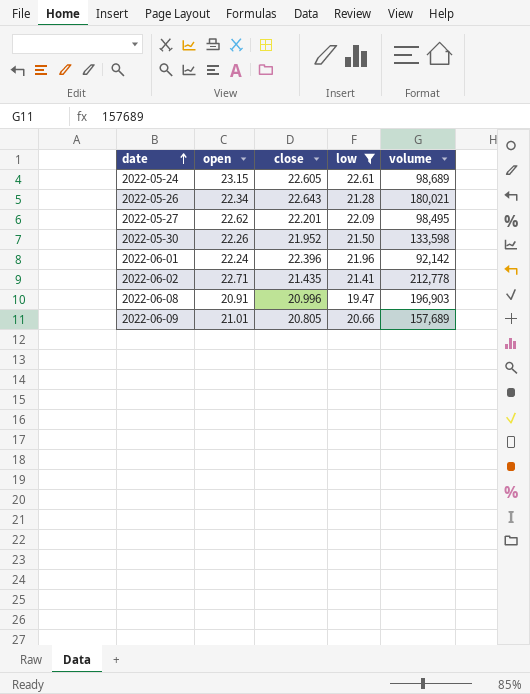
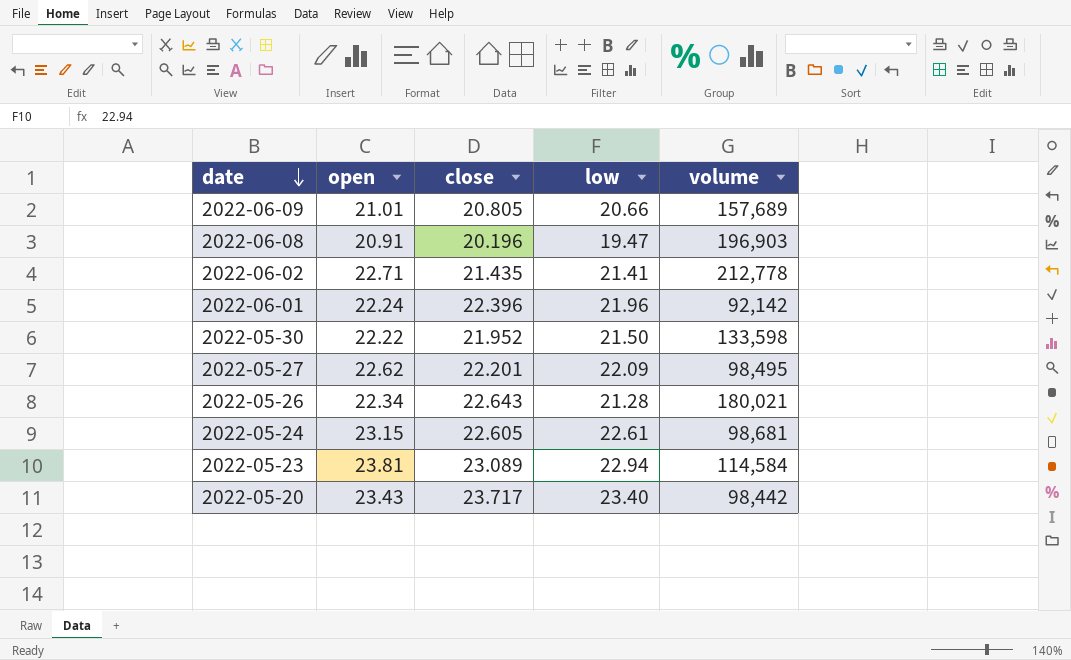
filter: low <= 22.61 -> none
row order: date ascending -> date descending
2022-06-08 | close: 20.996 -> 20.196
2022-05-30 | open: 22.26 -> 22.22
2022-05-24 | volume: 98,689 -> 98,681

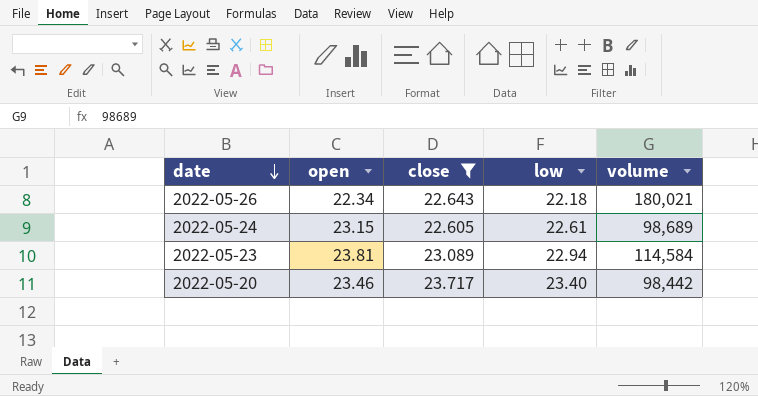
filter: none -> close >= 22.605
2022-05-26 | low: 21.28 -> 22.18
2022-05-24 | volume: 98,681 -> 98,689
2022-05-20 | open: 23.43 -> 23.46

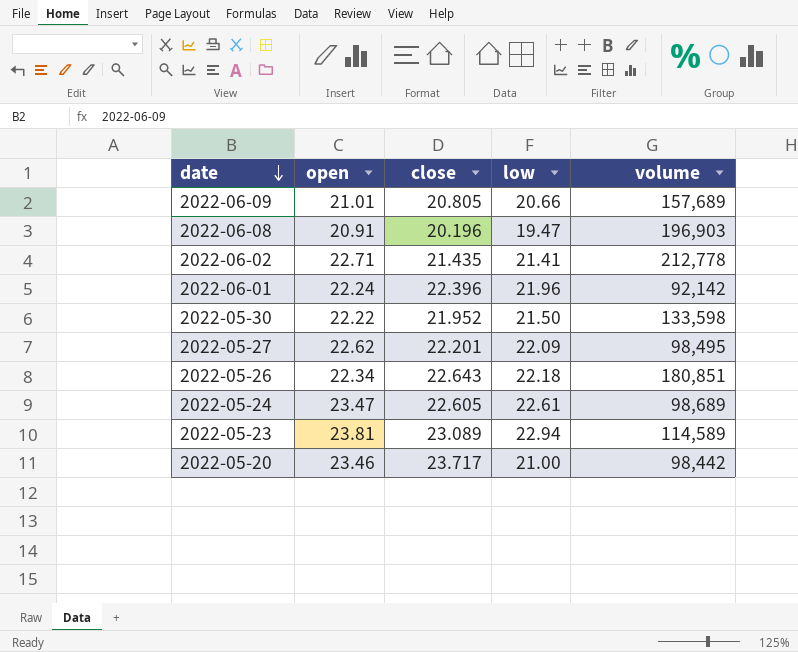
filter: close >= 22.605 -> none
2022-05-26 | volume: 180,021 -> 180,851
2022-05-24 | open: 23.15 -> 23.47
2022-05-23 | volume: 114,584 -> 114,589
2022-05-20 | low: 23.40 -> 21.00

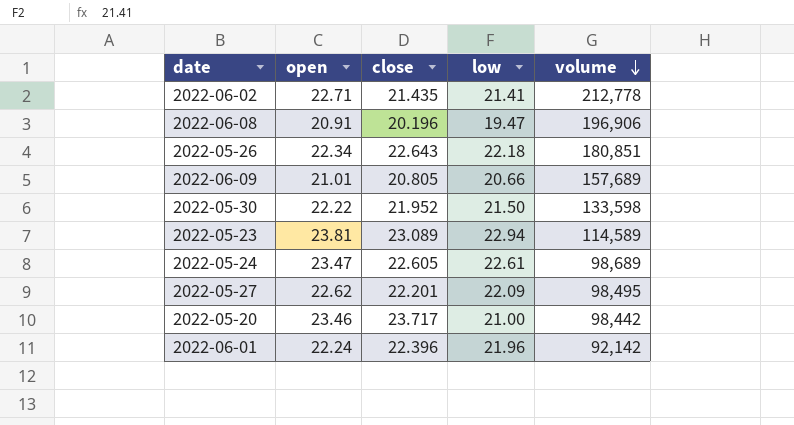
row order: date descending -> volume descending
2022-06-08 | volume: 196,903 -> 196,906

